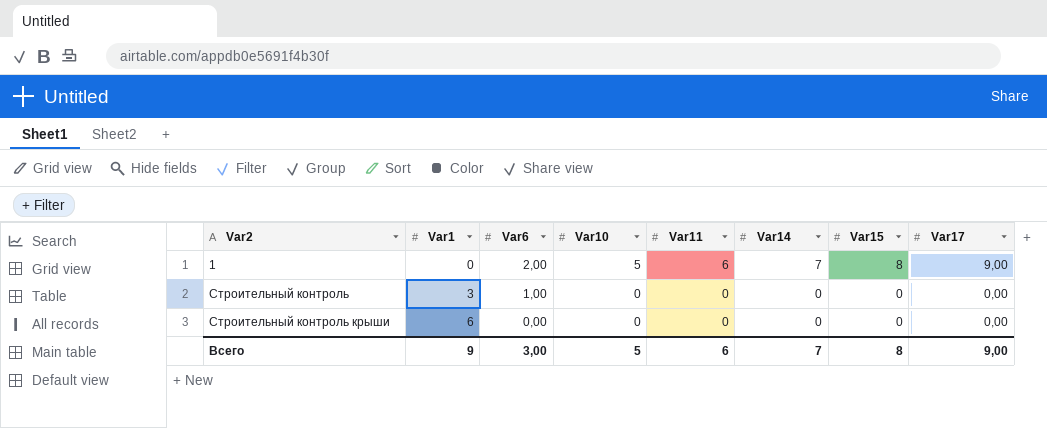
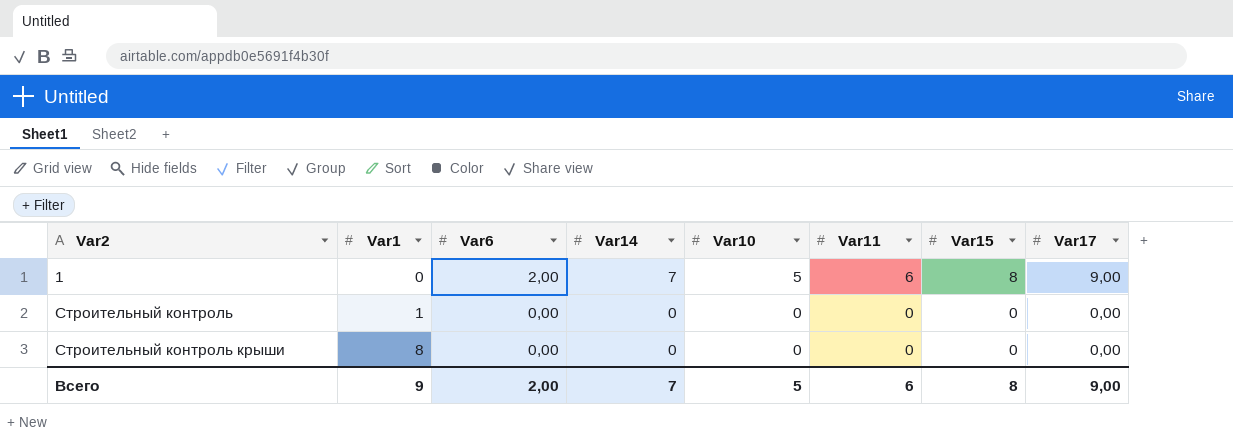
column Var14 | position: 6 -> 4
Строительный контроль | Var1: 3 -> 1
Строительный контроль | Var6: 1,00 -> 0,00
Строительный контроль крыши | Var1: 6 -> 8
Всего | Var6: 3,00 -> 2,00

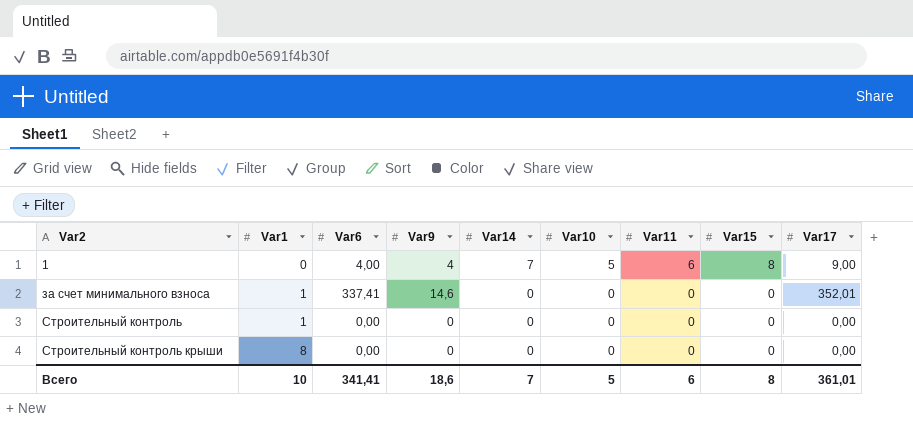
column Var9 | position: none -> 4
1 | Var6: 2,00 -> 4,00
row за счет минимального взноса: none -> 1 | 337,41 | 14,6 | 0 | 0 | 0 | 0 | 352,01
Всего | Var1: 9 -> 10
Всего | Var6: 2,00 -> 341,41
Всего | Var17: 9,00 -> 361,01

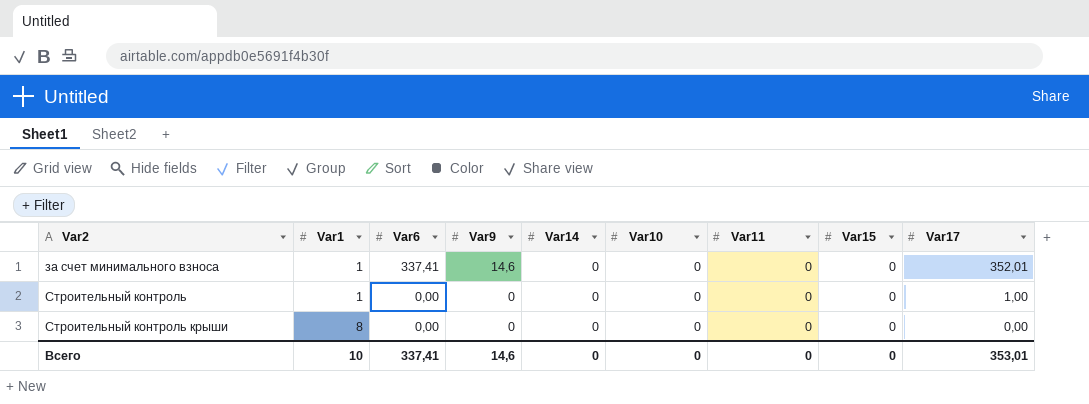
row 1: 0 | 4,00 | 4 | 7 | 5 | 6 | 8 | 9,00 -> none
Строительный контроль | Var17: 0,00 -> 1,00
Всего | Var6: 341,41 -> 337,41
Всего | Var9: 18,6 -> 14,6
Всего | Var14: 7 -> 0
Всего | Var10: 5 -> 0
Всего | Var11: 6 -> 0
Всего | Var15: 8 -> 0
Всего | Var17: 361,01 -> 353,01

